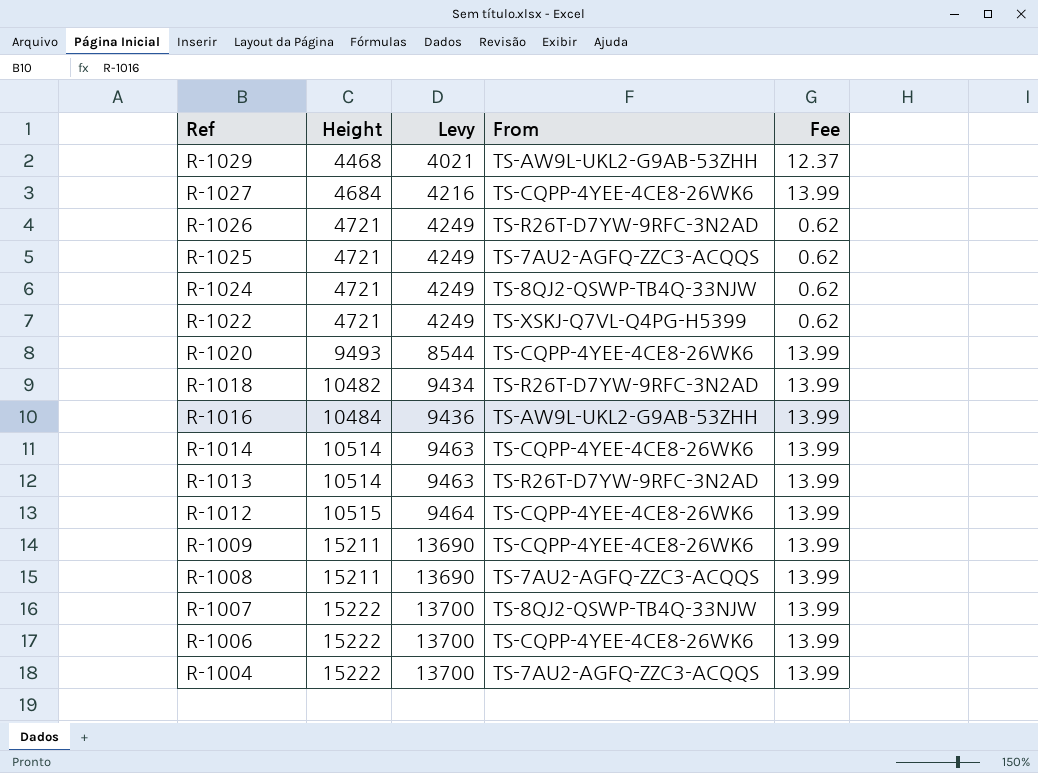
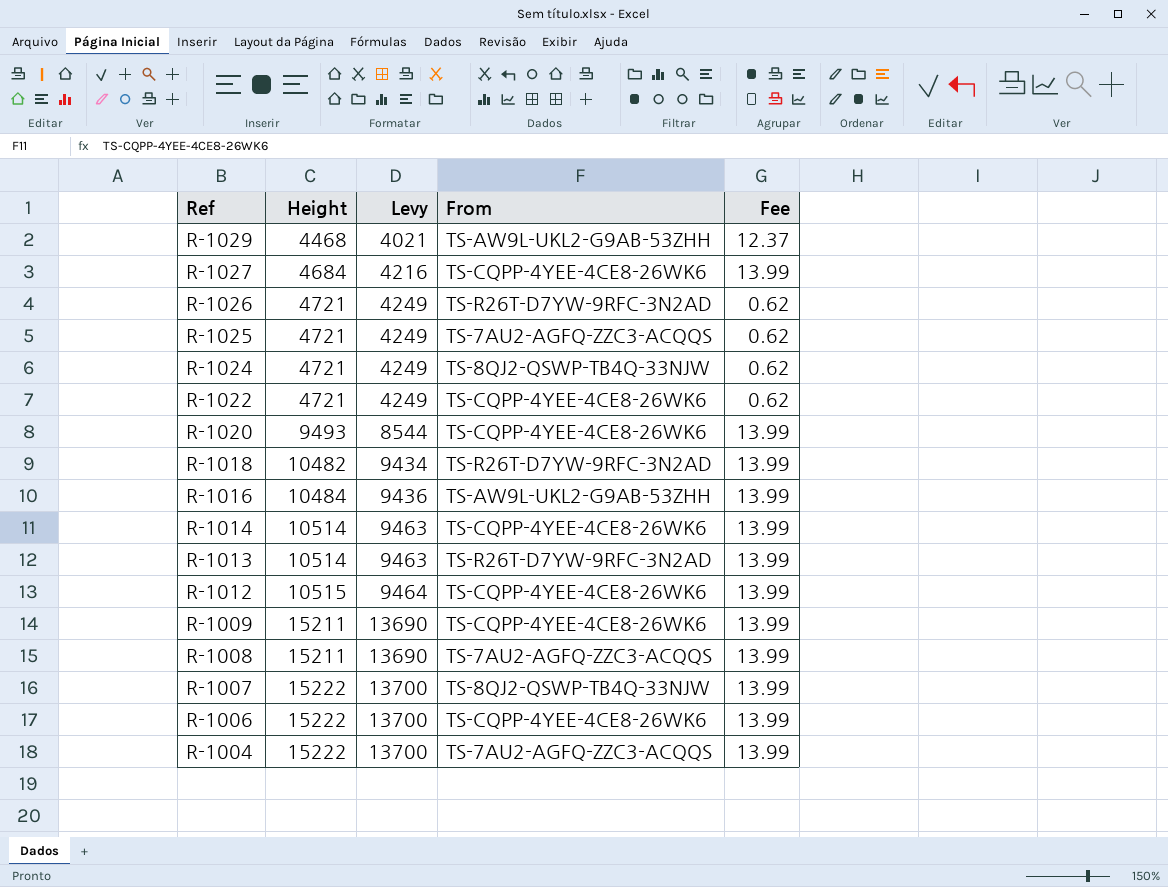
R-1022 | From: TS-XSKJ-Q7VL-Q4PG-H5399 -> TS-CQPP-4YEE-4CE8-26WK6

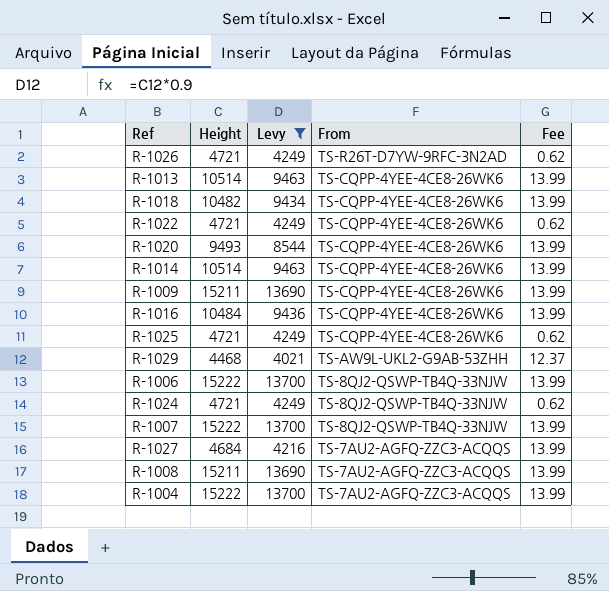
filter: none -> Levy != 9464
row order: Ref descending -> From descending
R-1013 | From: TS-R26T-D7YW-9RFC-3N2AD -> TS-CQPP-4YEE-4CE8-26WK6
R-1018 | From: TS-R26T-D7YW-9RFC-3N2AD -> TS-CQPP-4YEE-4CE8-26WK6
R-1016 | From: TS-AW9L-UKL2-G9AB-53ZHH -> TS-CQPP-4YEE-4CE8-26WK6
R-1025 | From: TS-7AU2-AGFQ-ZZC3-ACQQS -> TS-CQPP-4YEE-4CE8-26WK6
R-1006 | From: TS-CQPP-4YEE-4CE8-26WK6 -> TS-8QJ2-QSWP-TB4Q-33NJW
R-1027 | From: TS-CQPP-4YEE-4CE8-26WK6 -> TS-7AU2-AGFQ-ZZC3-ACQQS

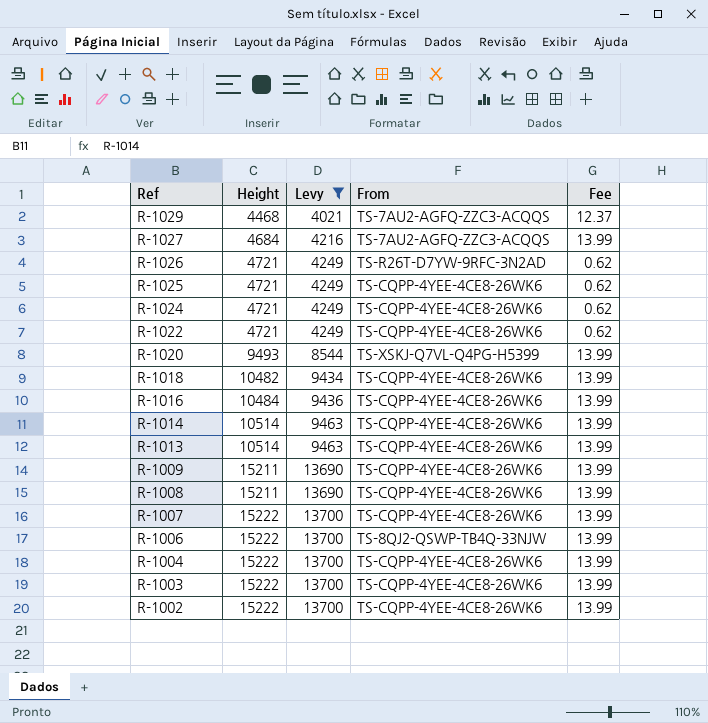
row order: From descending -> Ref descending
R-1029 | From: TS-AW9L-UKL2-G9AB-53ZHH -> TS-7AU2-AGFQ-ZZC3-ACQQS
R-1024 | From: TS-8QJ2-QSWP-TB4Q-33NJW -> TS-CQPP-4YEE-4CE8-26WK6
R-1020 | From: TS-CQPP-4YEE-4CE8-26WK6 -> TS-XSKJ-Q7VL-Q4PG-H5399
R-1008 | From: TS-7AU2-AGFQ-ZZC3-ACQQS -> TS-CQPP-4YEE-4CE8-26WK6
R-1007 | From: TS-8QJ2-QSWP-TB4Q-33NJW -> TS-CQPP-4YEE-4CE8-26WK6
R-1004 | From: TS-7AU2-AGFQ-ZZC3-ACQQS -> TS-CQPP-4YEE-4CE8-26WK6
row R-1003: none -> 15222 | 13700 | TS-CQPP-4YEE-4CE8-26WK6 | 13.99
row R-1002: none -> 15222 | 13700 | TS-CQPP-4YEE-4CE8-26WK6 | 13.99

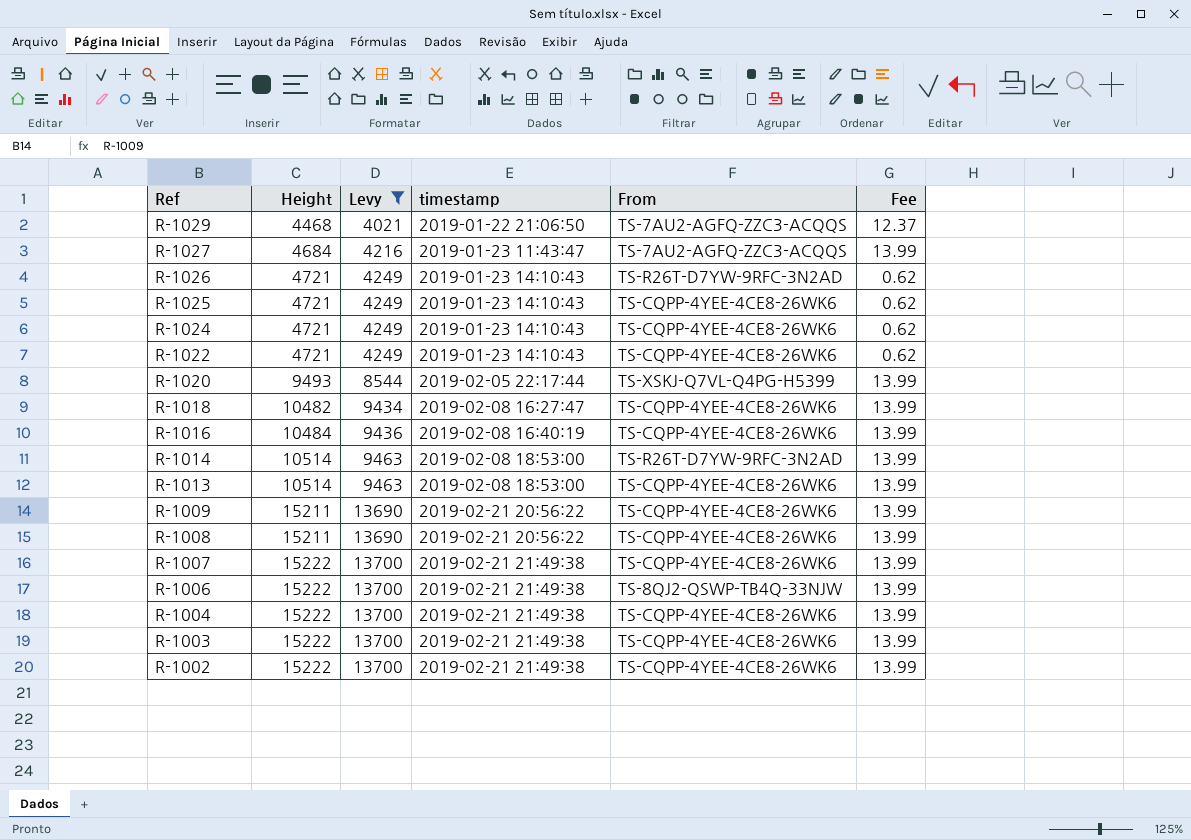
column timestamp | position: none -> 4
R-1014 | From: TS-CQPP-4YEE-4CE8-26WK6 -> TS-R26T-D7YW-9RFC-3N2AD

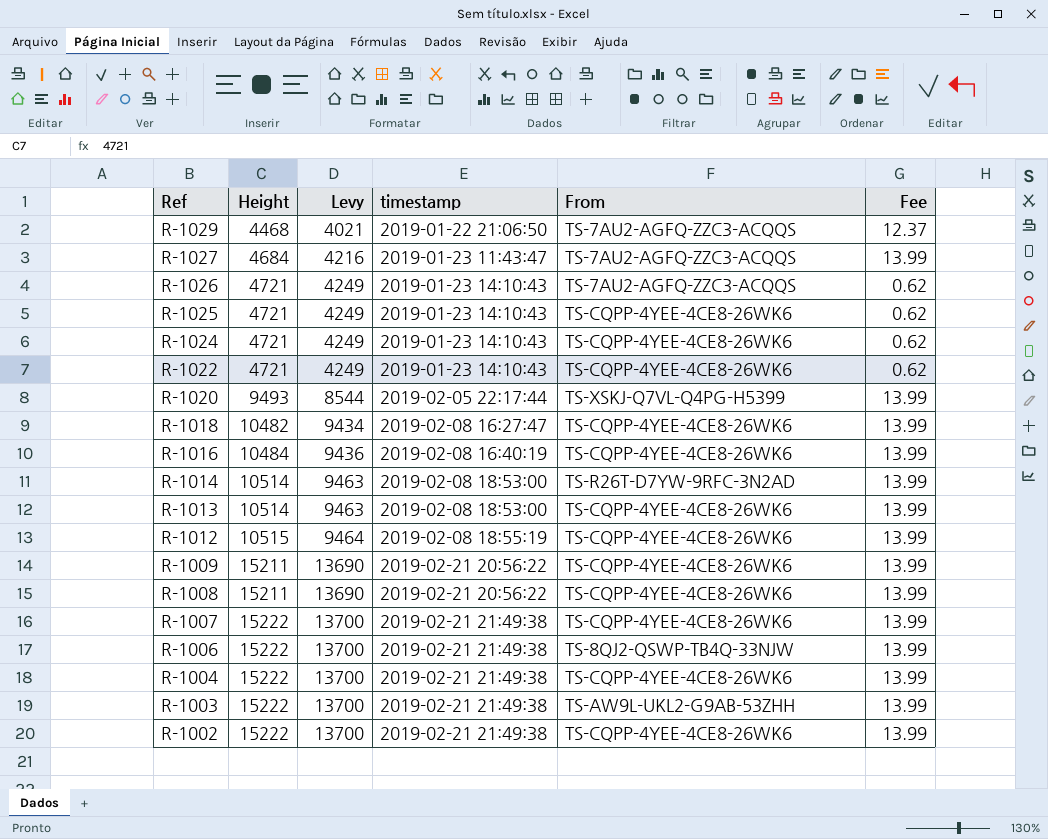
filter: Levy != 9464 -> none
R-1026 | From: TS-R26T-D7YW-9RFC-3N2AD -> TS-7AU2-AGFQ-ZZC3-ACQQS
R-1003 | From: TS-CQPP-4YEE-4CE8-26WK6 -> TS-AW9L-UKL2-G9AB-53ZHH

